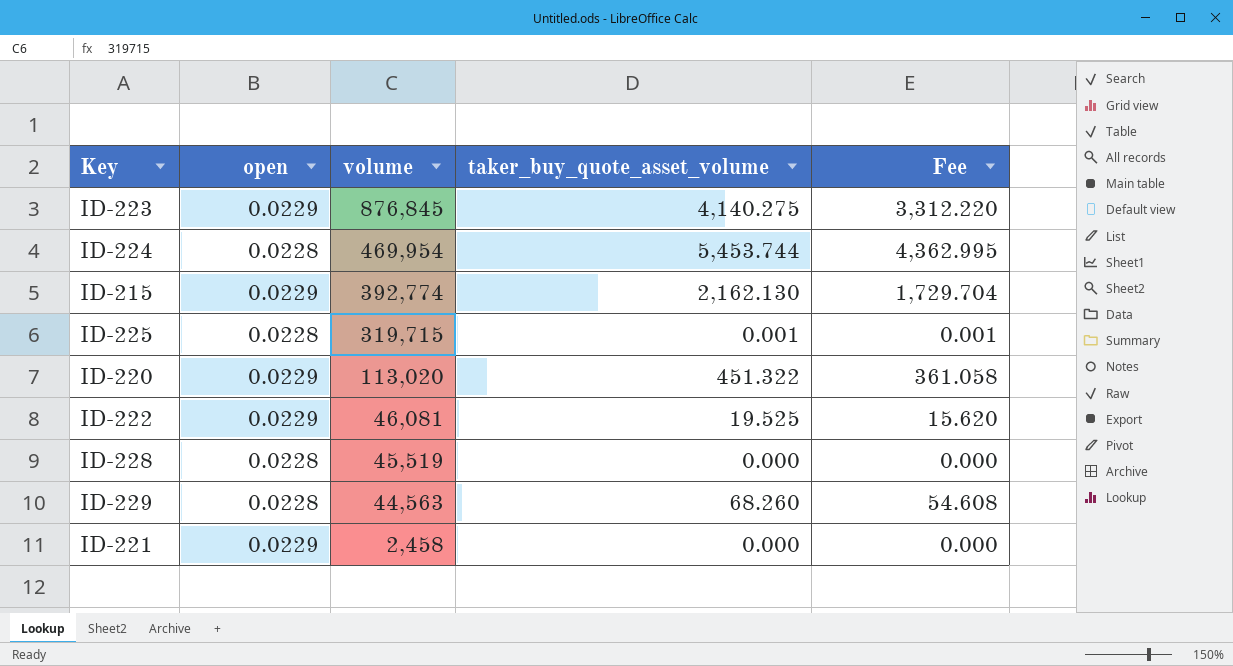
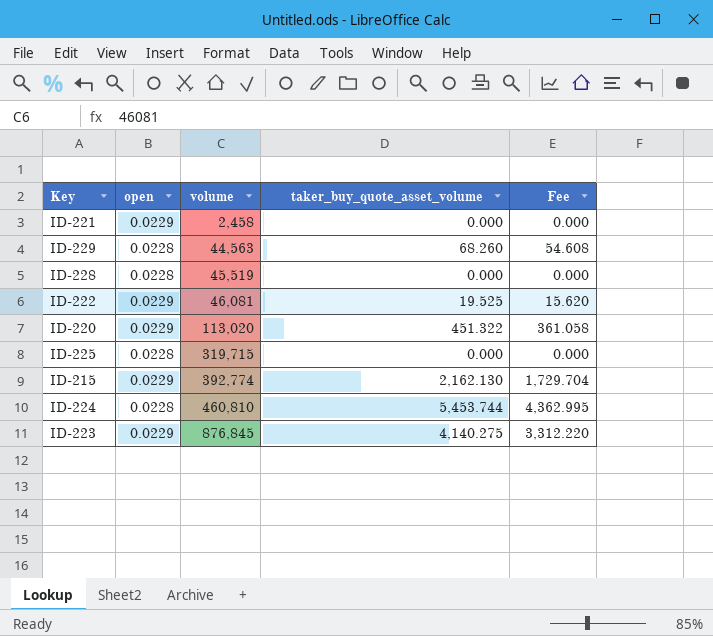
row order: volume descending -> volume ascending
ID-225 | taker_buy_quote_asset_volume: 0.001 -> 0.000
ID-225 | Fee: 0.001 -> 0.000
ID-224 | volume: 469,954 -> 460,810

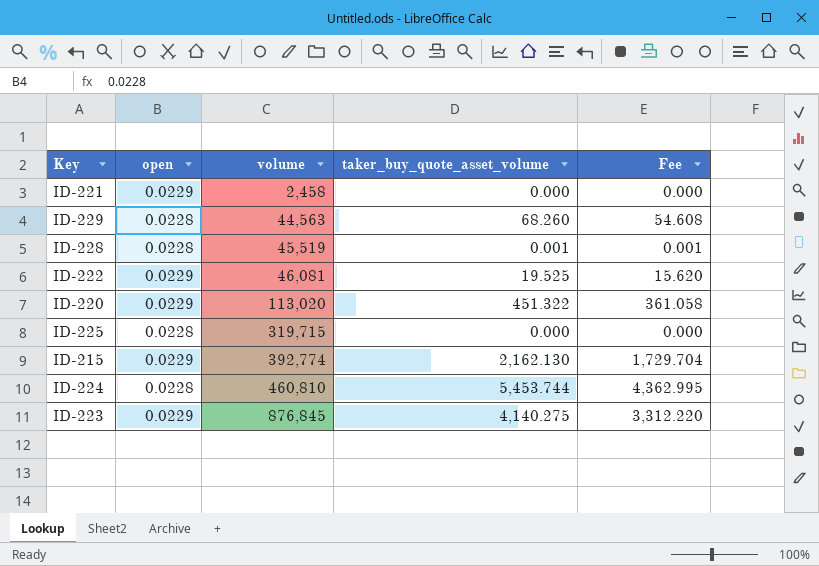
ID-228 | taker_buy_quote_asset_volume: 0.000 -> 0.001
ID-228 | Fee: 0.000 -> 0.001

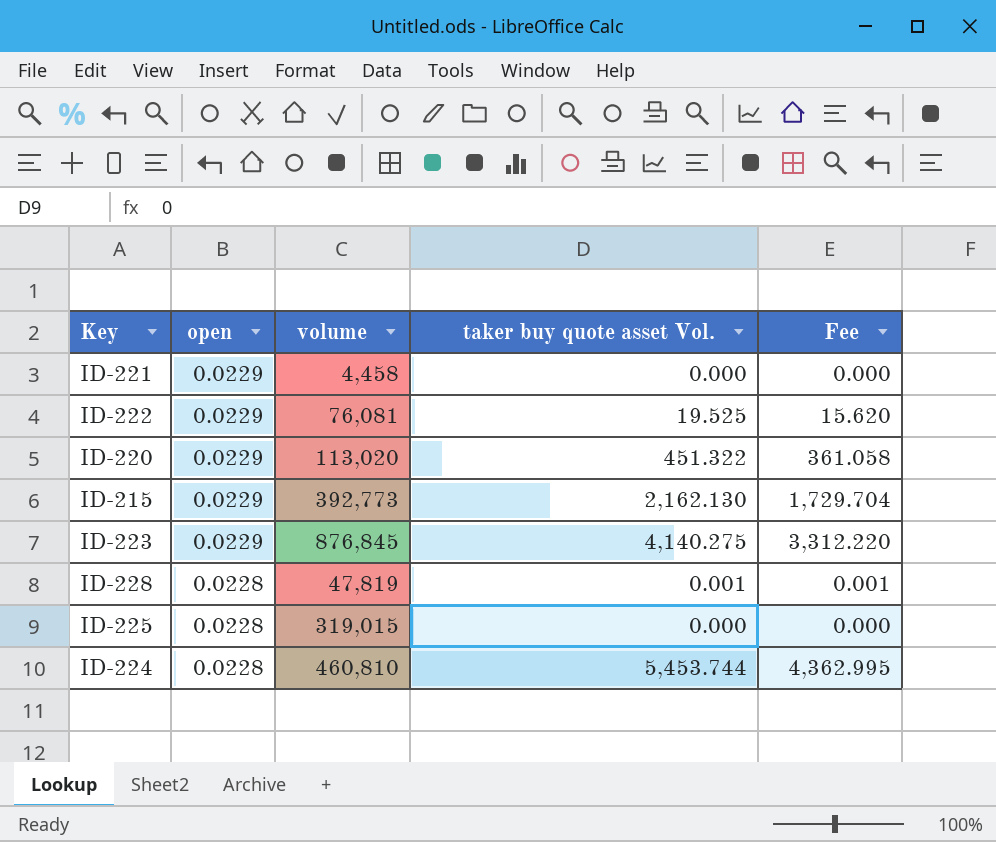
row order: volume ascending -> open descending
column name: taker_buy_quote_asset_volume -> taker buy quote asset Vol.
row ID-229: 0.0228 | 44,563 | 68.260 | 54.608 -> none
ID-221 | volume: 2,458 -> 4,458
ID-222 | volume: 46,081 -> 76,081
ID-215 | volume: 392,774 -> 392,773
ID-228 | volume: 45,519 -> 47,819
ID-225 | volume: 319,715 -> 319,015

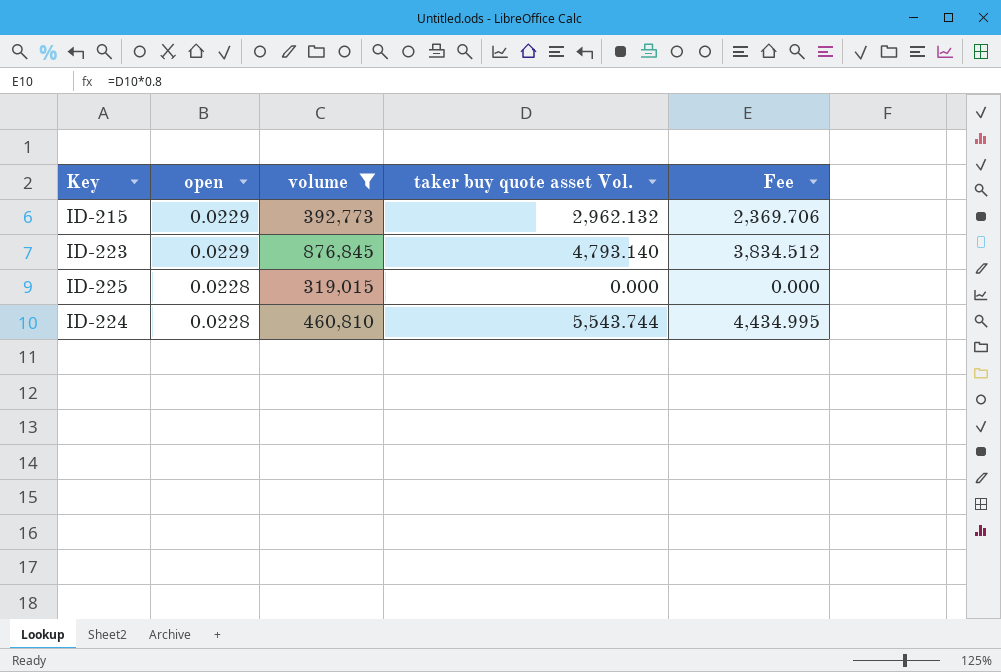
filter: none -> volume >= 319,015
ID-215 | taker buy quote asset Vol.: 2,162.130 -> 2,962.132
ID-215 | Fee: 1,729.704 -> 2,369.706
ID-223 | taker buy quote asset Vol.: 4,140.275 -> 4,793.140
ID-223 | Fee: 3,312.220 -> 3,834.512
ID-224 | taker buy quote asset Vol.: 5,453.744 -> 5,543.744
ID-224 | Fee: 4,362.995 -> 4,434.995

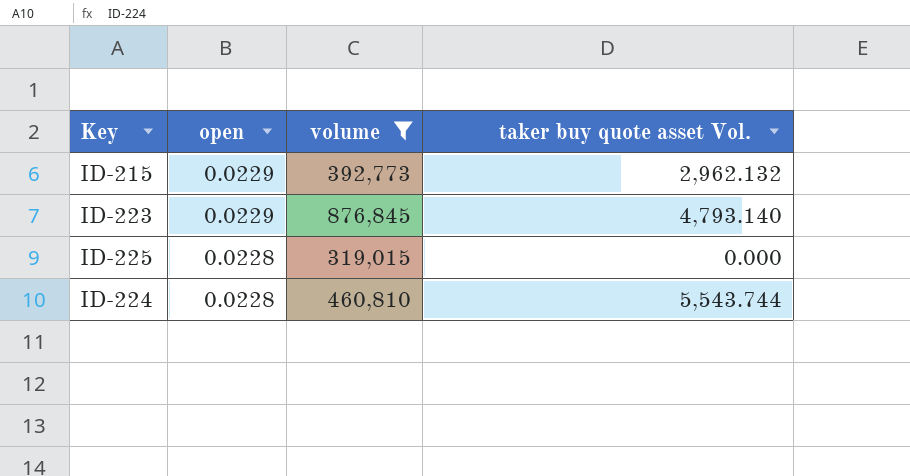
column Fee | formula: [taker buy quote asset Vol.] * 0.8 -> none

